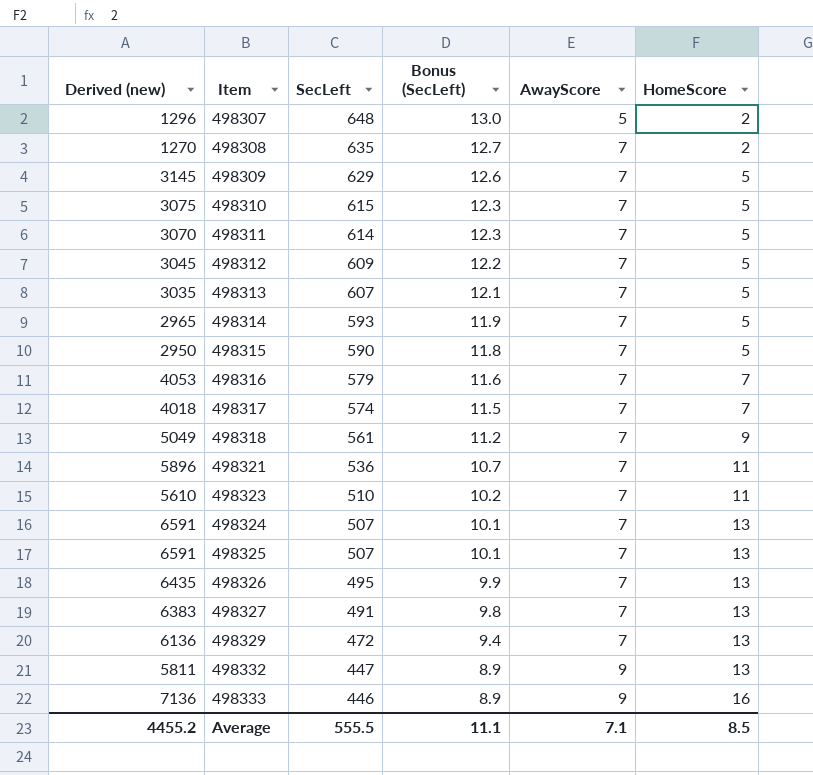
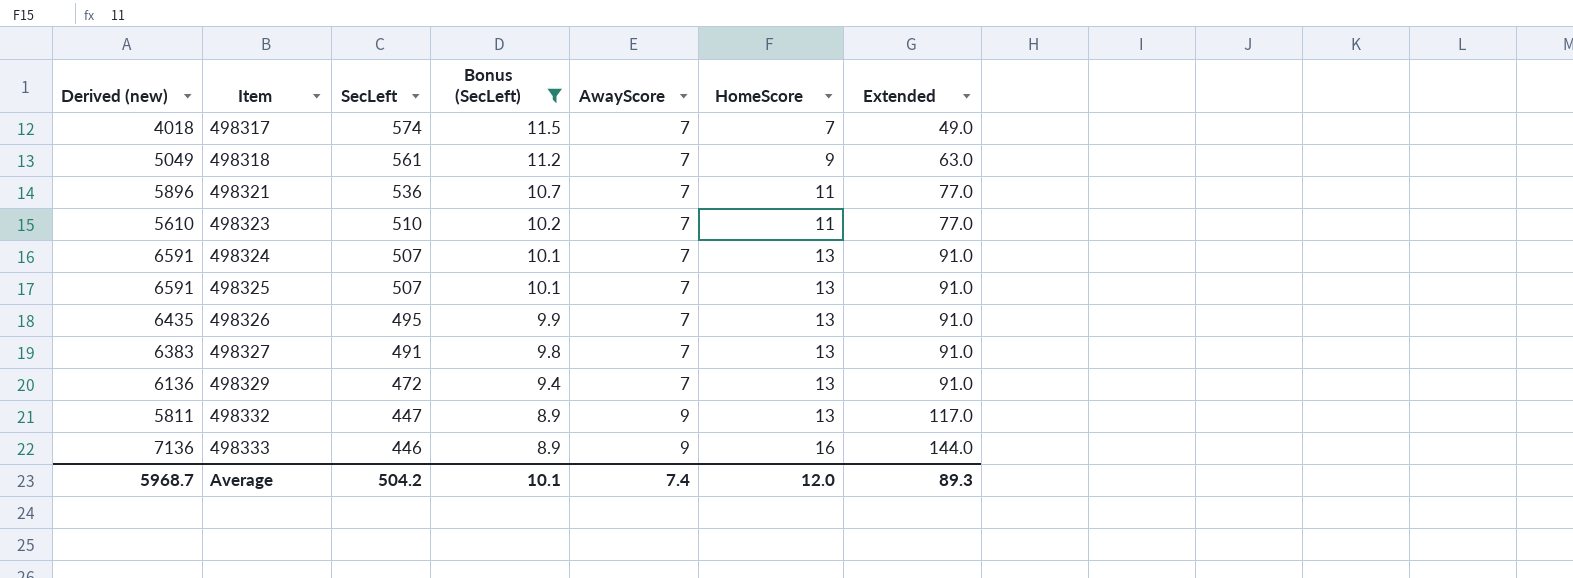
filter: none -> Bonus (SecLeft) <= 11.5
column Extended | formula: none -> [AwayScore] * [HomeScore]
Average | Derived (new): 4455.2 -> 5968.7
Average | SecLeft: 555.5 -> 504.2
Average | Bonus (SecLeft): 11.1 -> 10.1
Average | AwayScore: 7.1 -> 7.4
Average | HomeScore: 8.5 -> 12.0

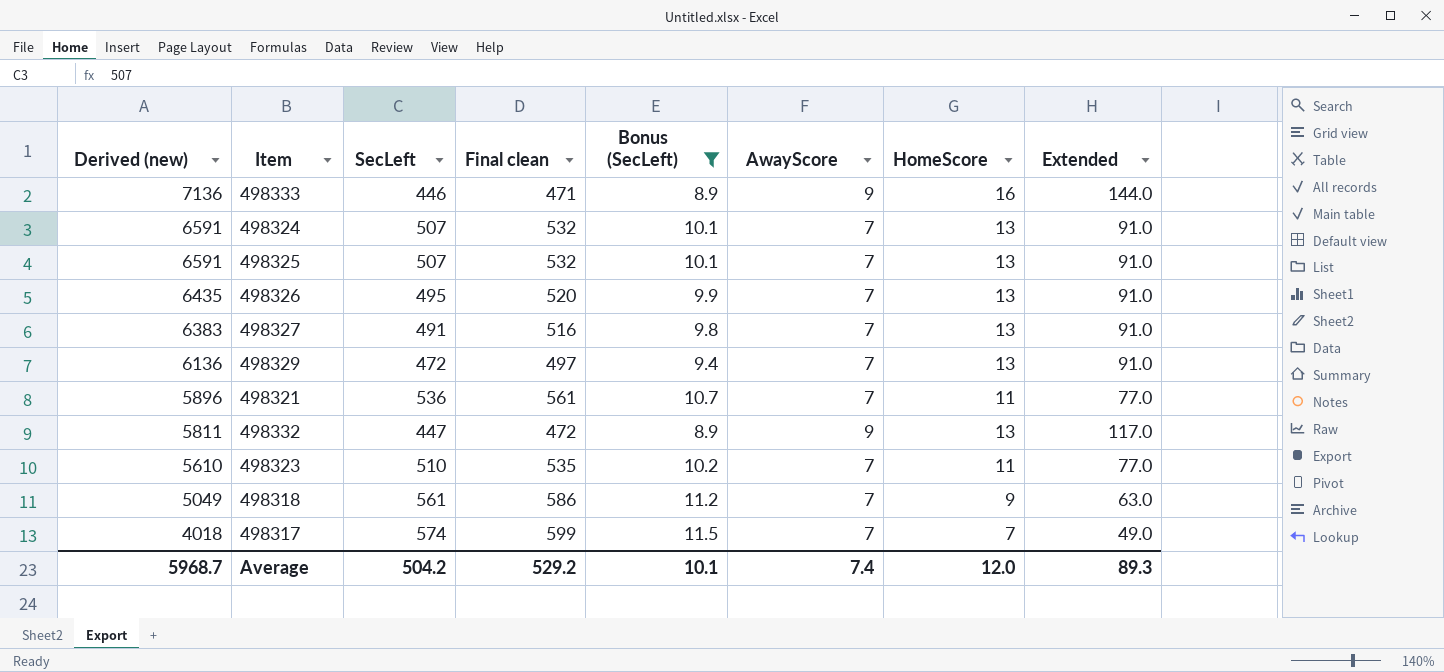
row order: Item ascending -> Derived (new) descending
column Final clean | formula: none -> [SecLeft] + 25

